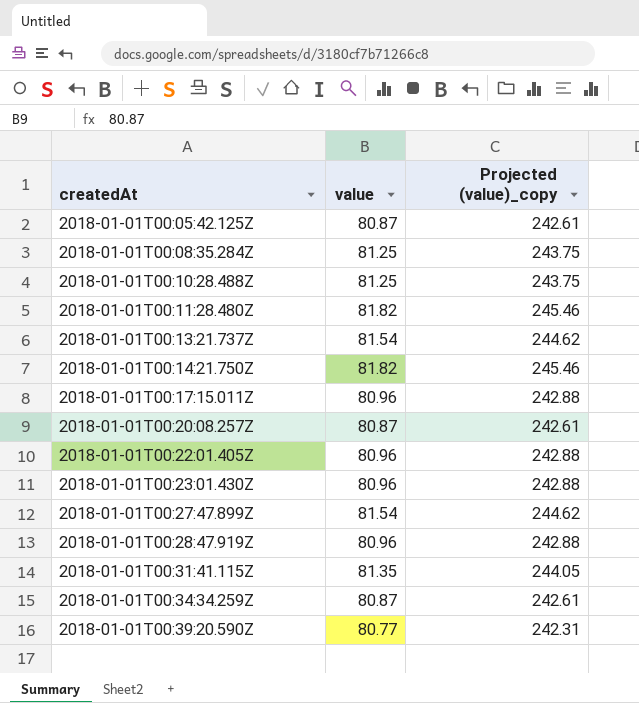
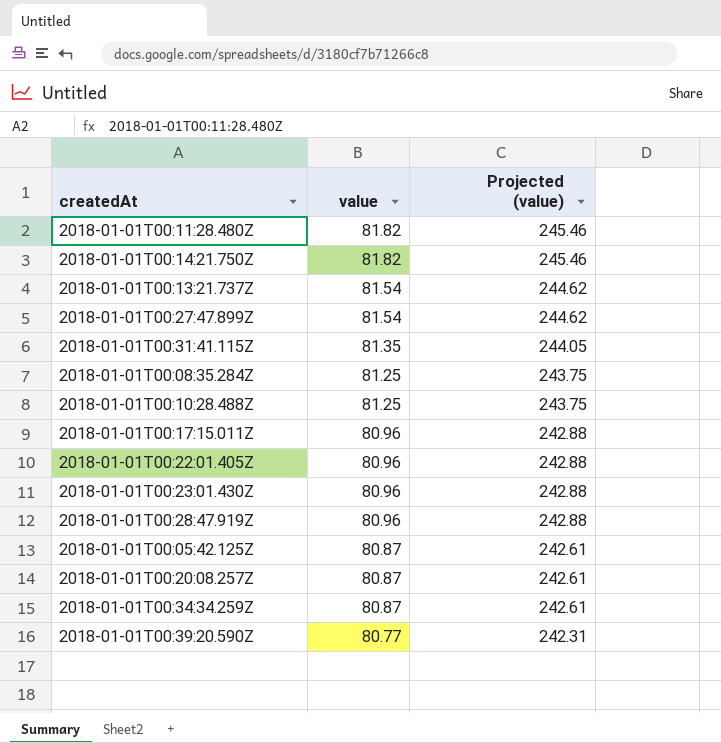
row order: createdAt ascending -> value descending
column name: Projected (value)_copy -> Projected (value)

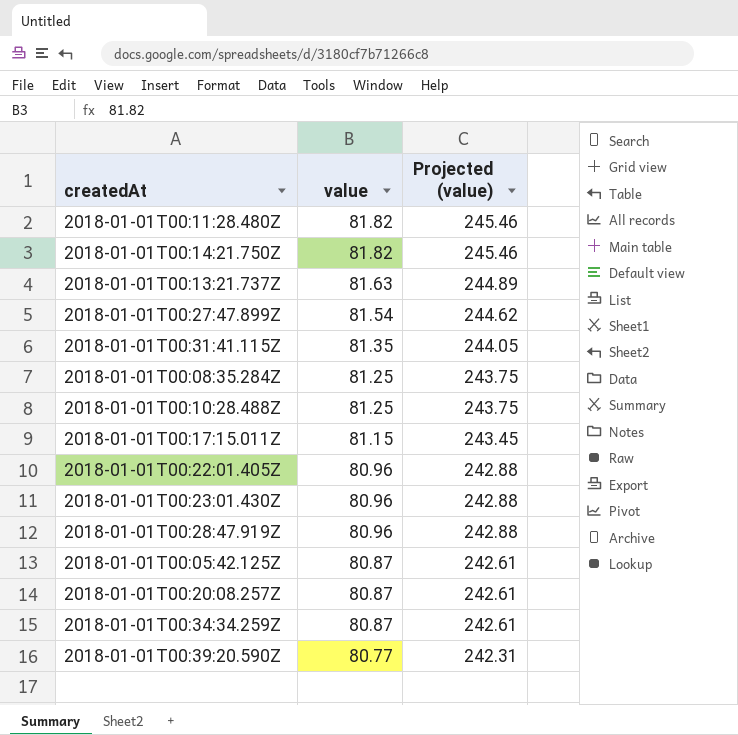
2018-01-01T00:13:21.737Z | value: 81.54 -> 81.63
2018-01-01T00:13:21.737Z | Projected (value): 244.62 -> 244.89
2018-01-01T00:17:15.011Z | value: 80.96 -> 81.15
2018-01-01T00:17:15.011Z | Projected (value): 242.88 -> 243.45

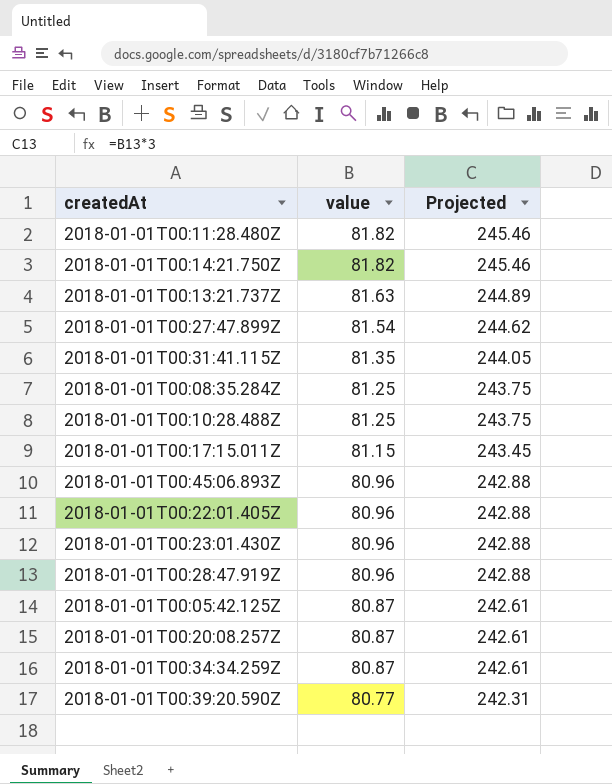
column name: Projected (value) -> Projected
row 2018-01-01T00:45:06.893Z: none -> 80.96 | 242.88

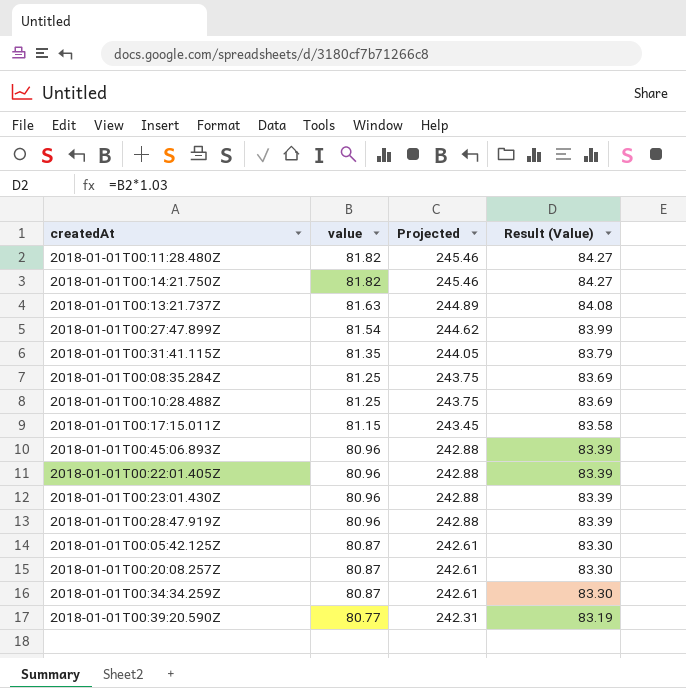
column Result (Value) | formula: none -> [value] * 1.03

